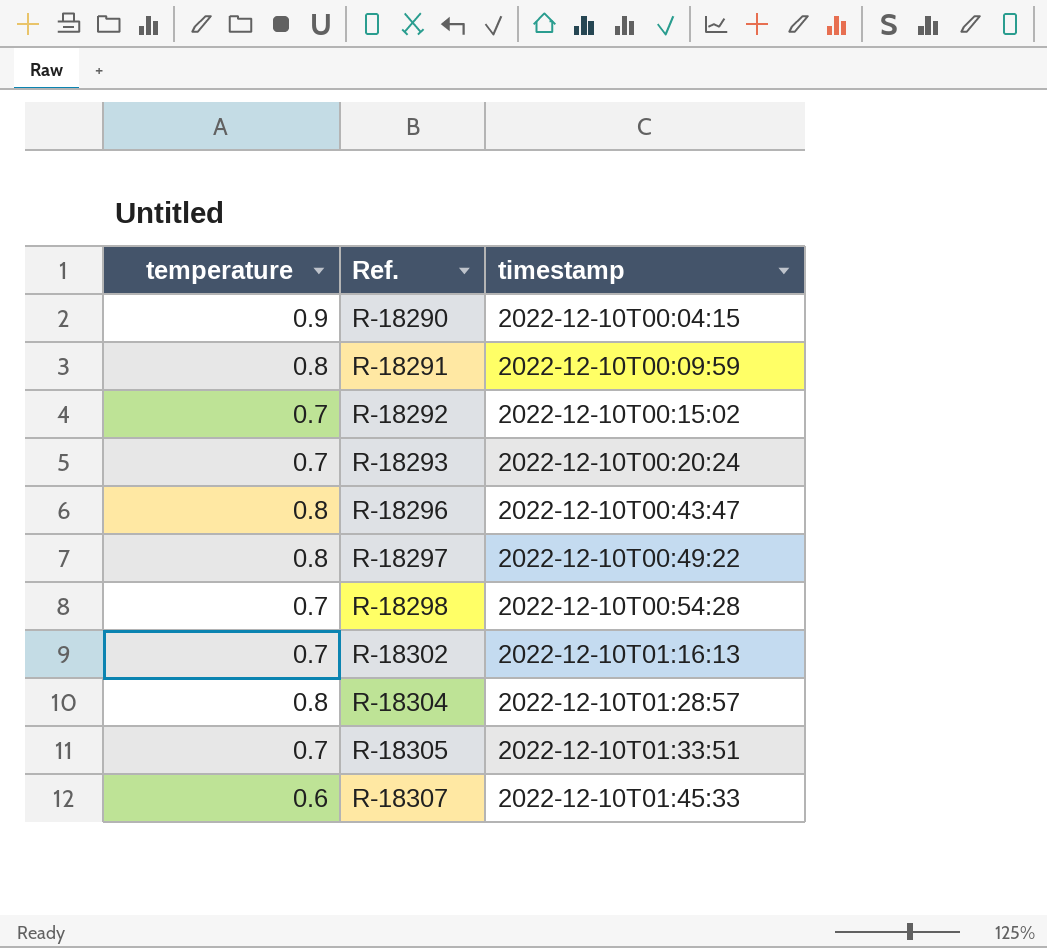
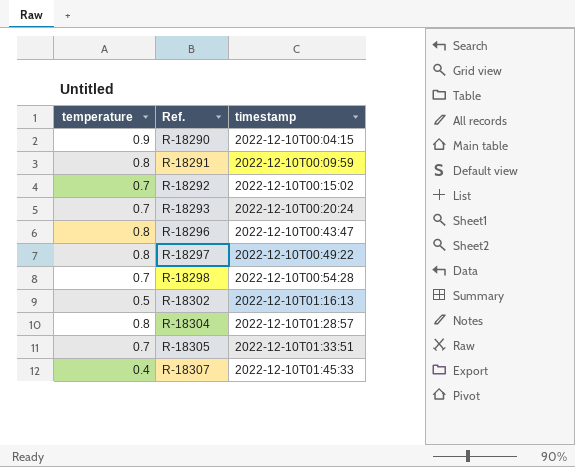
R-18302 | temperature: 0.7 -> 0.5
R-18307 | temperature: 0.6 -> 0.4

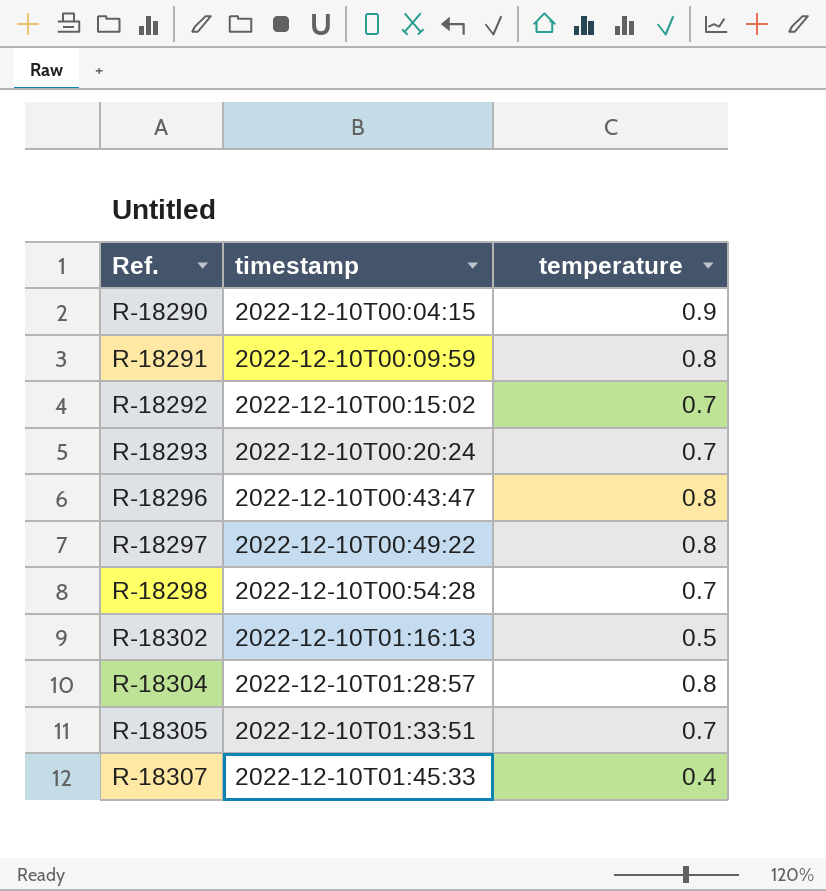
column temperature | position: 1 -> 3

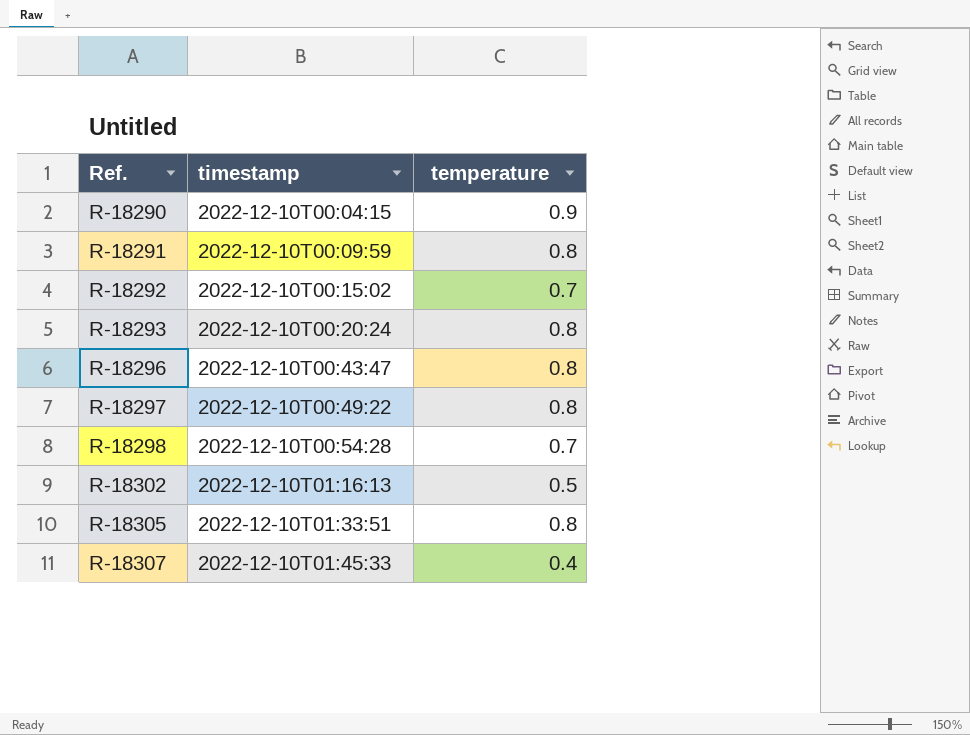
row R-18304: 2022-12-10T01:28:57 | 0.8 -> none
R-18293 | temperature: 0.7 -> 0.8
R-18305 | temperature: 0.7 -> 0.8

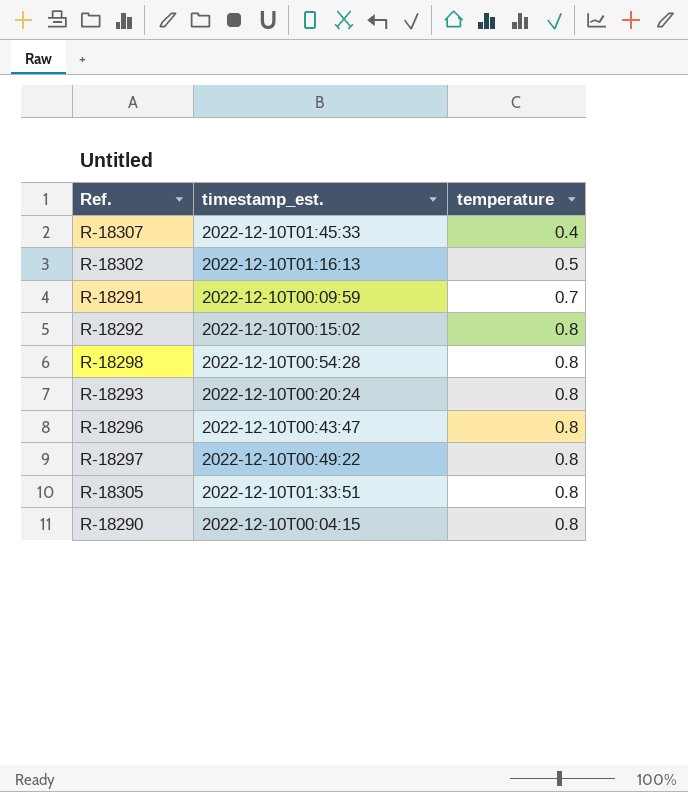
row order: Ref. ascending -> temperature ascending
column name: timestamp -> timestamp_est.
R-18291 | temperature: 0.8 -> 0.7
R-18292 | temperature: 0.7 -> 0.8
R-18298 | temperature: 0.7 -> 0.8
R-18290 | temperature: 0.9 -> 0.8

